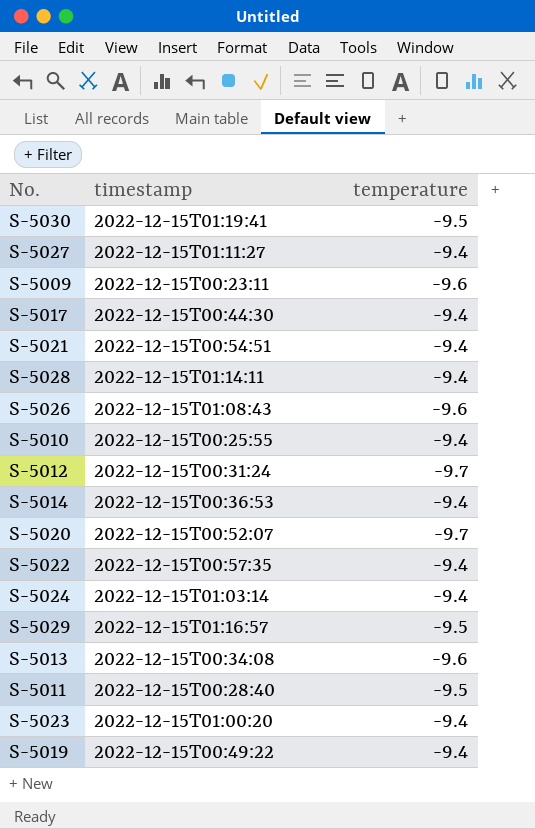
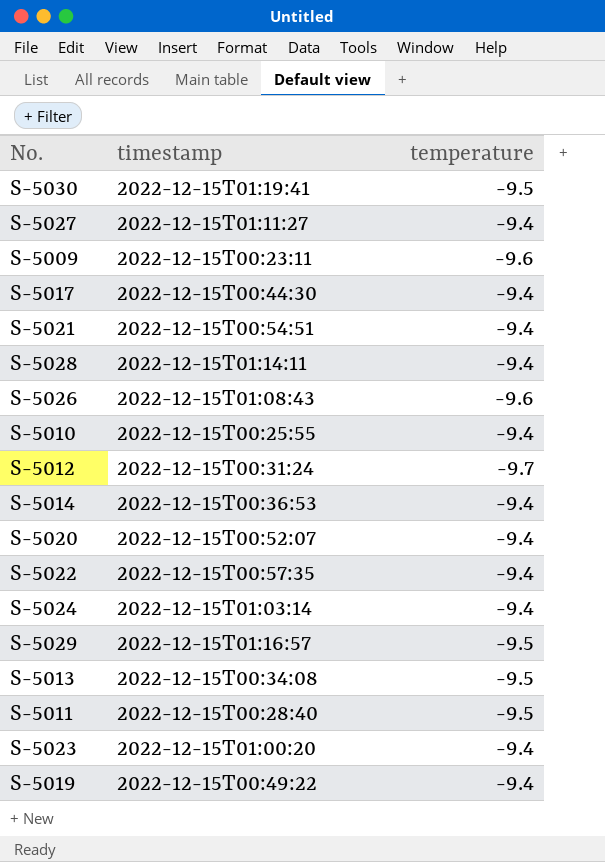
S-5020 | temperature: -9.7 -> -9.4
S-5013 | temperature: -9.6 -> -9.5

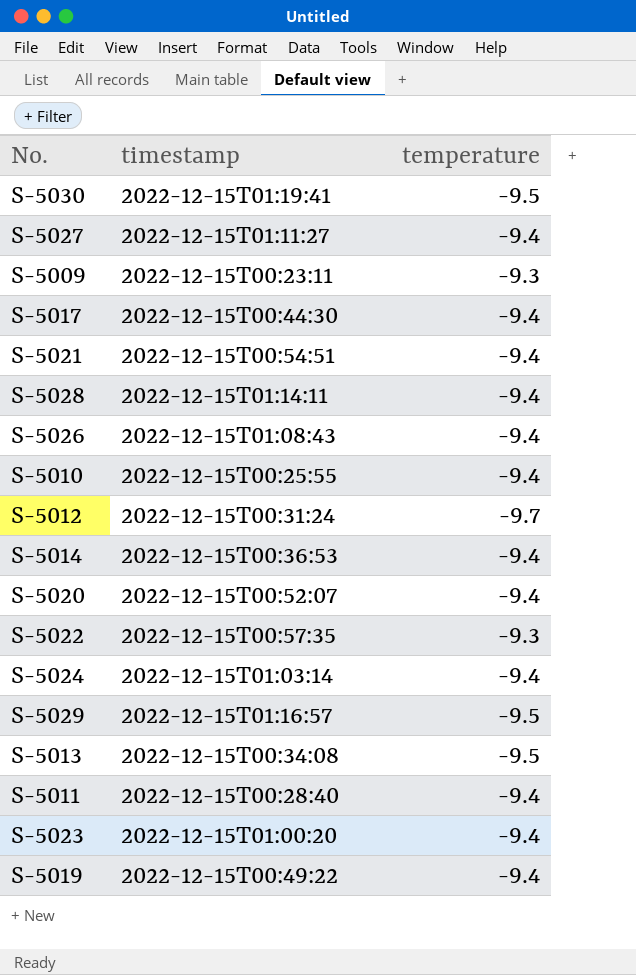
S-5009 | temperature: -9.6 -> -9.3
S-5026 | temperature: -9.6 -> -9.4
S-5022 | temperature: -9.4 -> -9.3
S-5011 | temperature: -9.5 -> -9.4

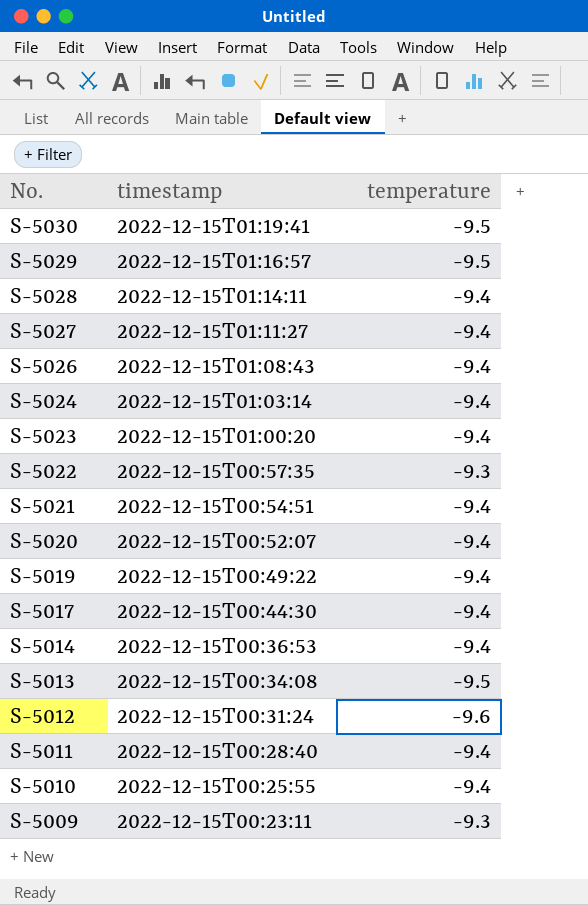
row order: none -> No. descending
S-5012 | temperature: -9.7 -> -9.6

